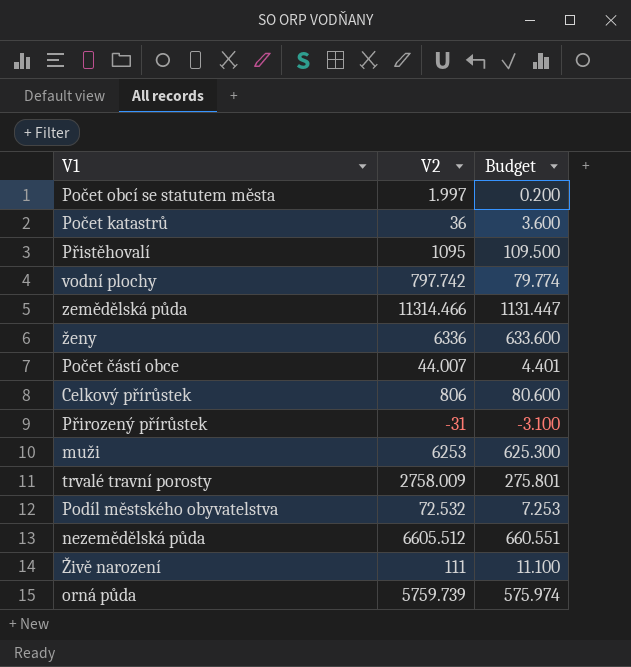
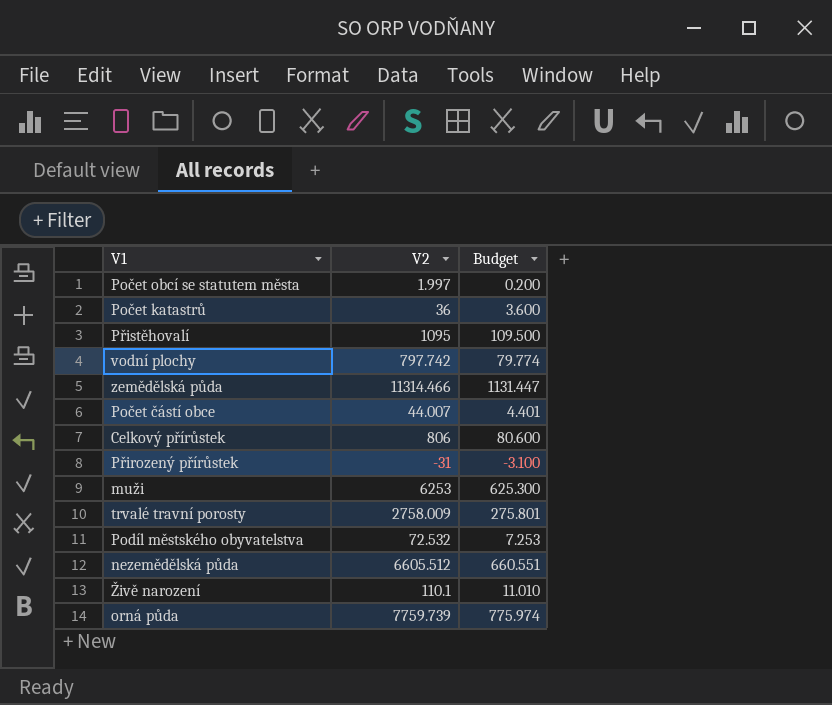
row ženy: 6336 | 633.600 -> none
Živě narození | V2: 111 -> 110.1
Živě narození | Budget: 11.100 -> 11.010
orná půda | V2: 5759.739 -> 7759.739
orná půda | Budget: 575.974 -> 775.974

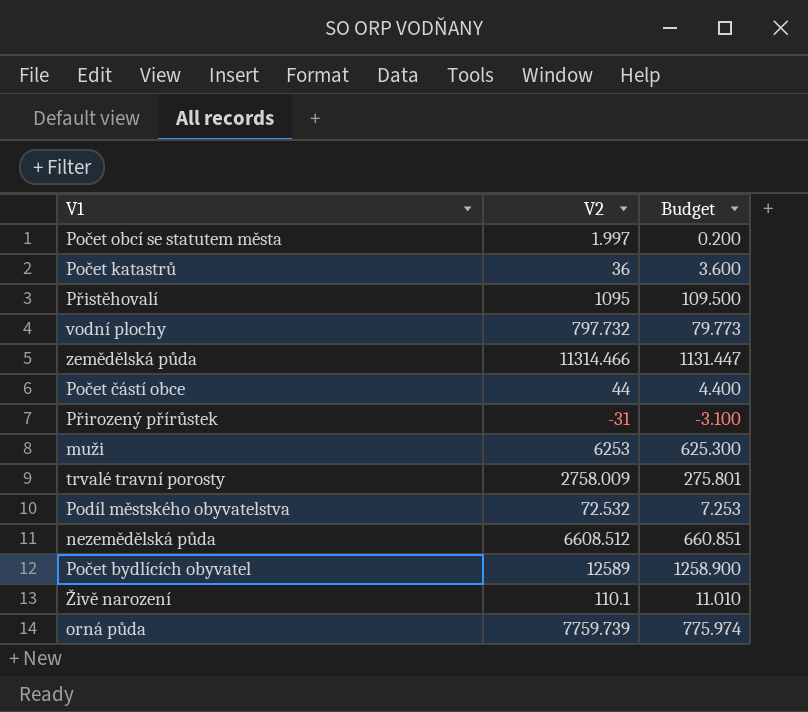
row Celkový přírůstek: 806 | 80.600 -> none
vodní plochy | V2: 797.742 -> 797.732
vodní plochy | Budget: 79.774 -> 79.773
Počet částí obce | V2: 44.007 -> 44
Počet částí obce | Budget: 4.401 -> 4.400
nezemědělská půda | V2: 6605.512 -> 6608.512
nezemědělská půda | Budget: 660.551 -> 660.851
row Počet bydlících obyvatel: none -> 12589 | 1258.900

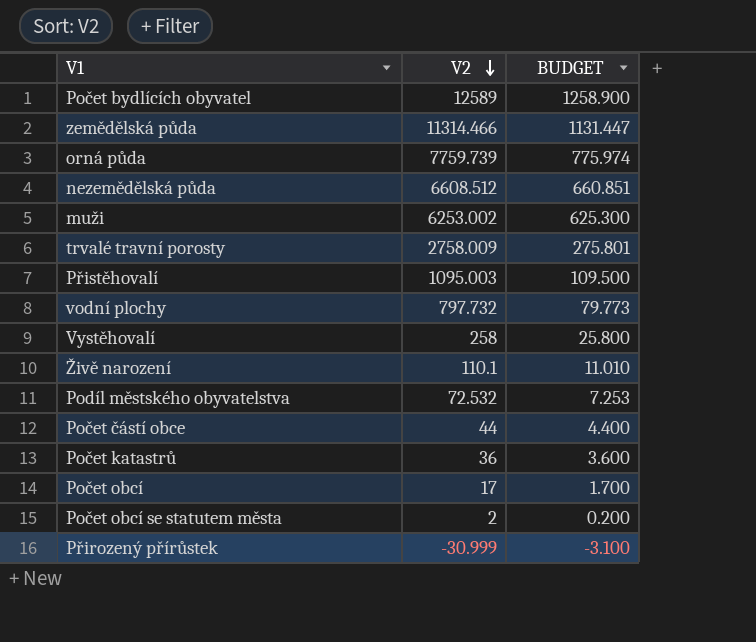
row order: none -> V2 descending
column name: Budget -> BUDGET
muži | V2: 6253 -> 6253.002
Přistěhovalí | V2: 1095 -> 1095.003
row Vystěhovalí: none -> 258 | 25.800
row Počet obcí: none -> 17 | 1.700
Počet obcí se statutem města | V2: 1.997 -> 2
Přirozený přírůstek | V2: -31 -> -30.999

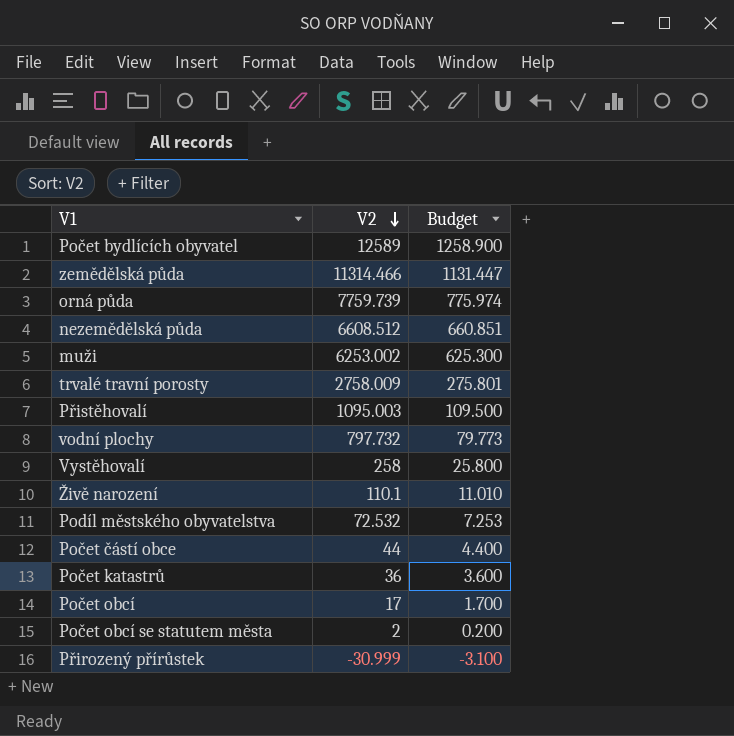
column name: BUDGET -> Budget

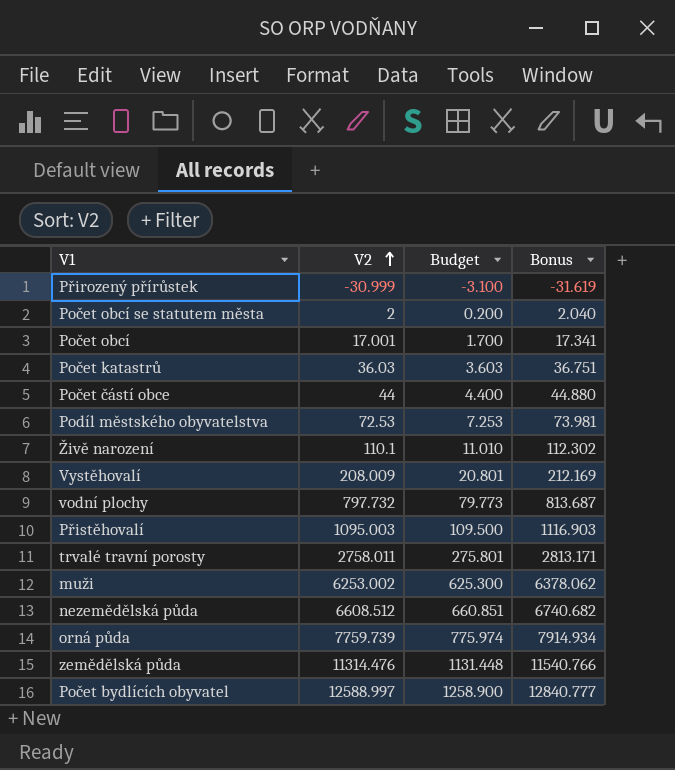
row order: V2 descending -> V2 ascending
column Bonus | formula: none -> [V2] * 1.02
Počet obcí | V2: 17 -> 17.001
Počet katastrů | V2: 36 -> 36.03
Počet katastrů | Budget: 3.600 -> 3.603
Podíl městského obyvatelstva | V2: 72.532 -> 72.53
Vystěhovalí | V2: 258 -> 208.009
Vystěhovalí | Budget: 25.800 -> 20.801
trvalé travní porosty | V2: 2758.009 -> 2758.011
zemědělská půda | V2: 11314.466 -> 11314.476
zemědělská půda | Budget: 1131.447 -> 1131.448
Počet bydlících obyvatel | V2: 12589 -> 12588.997

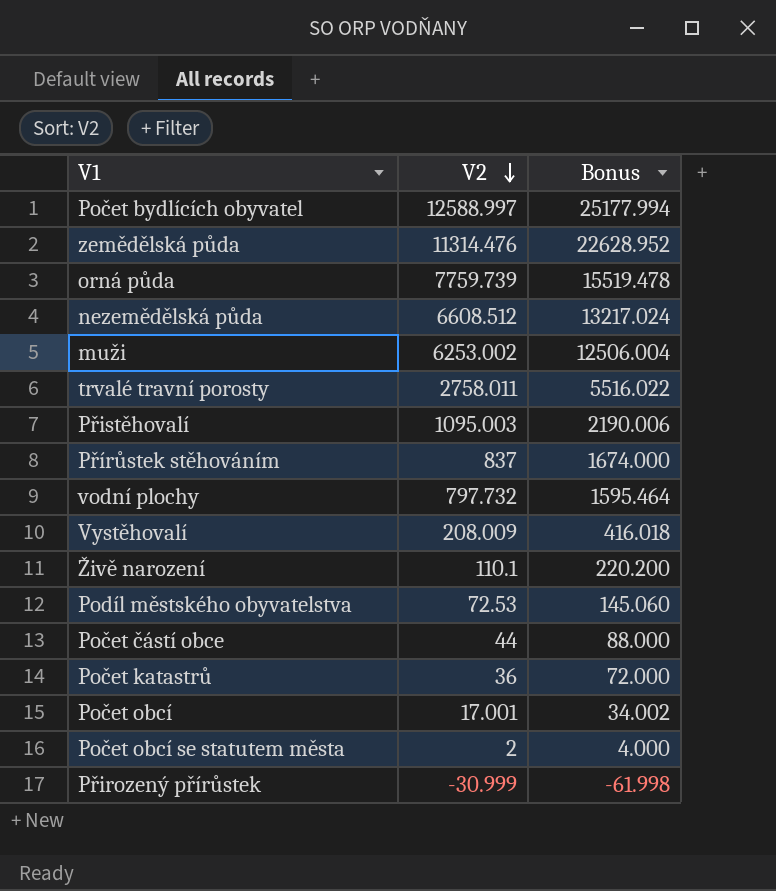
row order: V2 ascending -> V2 descending
column Budget | formula: [V2] * 0.1 -> none
column Bonus | formula: [V2] * 1.02 -> [V2] * 2
row Přírůstek stěhováním: none -> 837 | 1674.000
Počet katastrů | V2: 36.03 -> 36

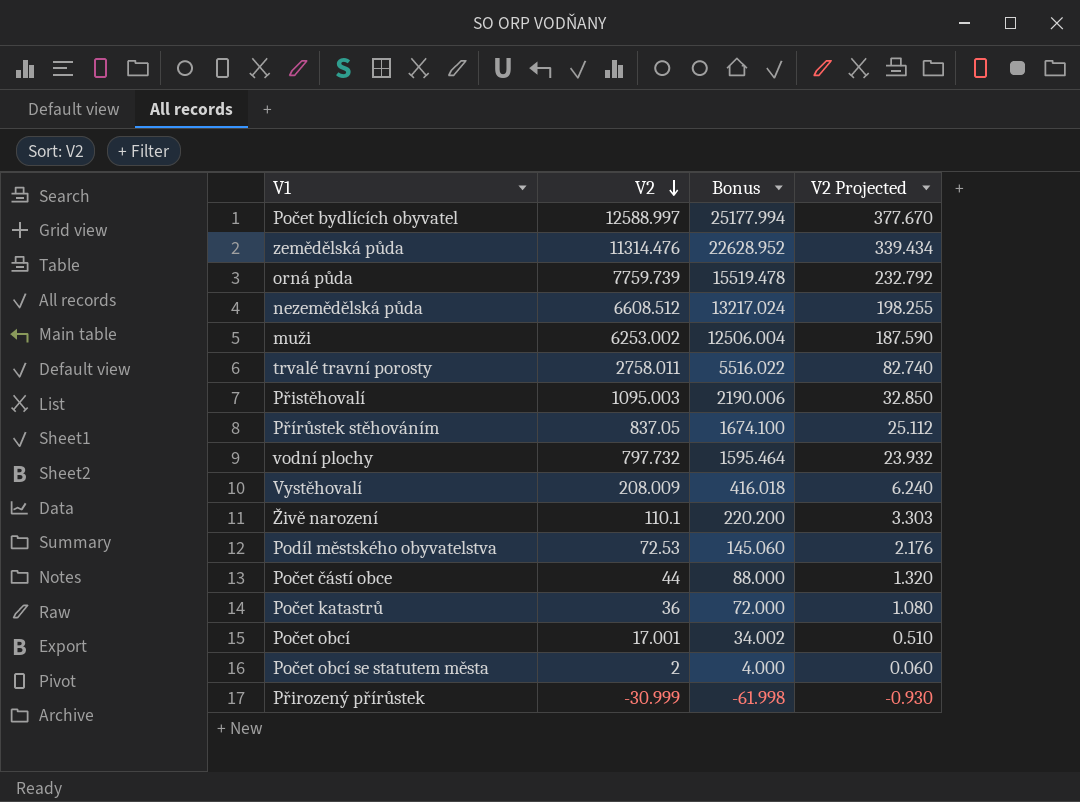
column V2 Projected | formula: none -> [V2] * 0.03
Přírůstek stěhováním | V2: 837 -> 837.05
Přírůstek stěhováním | Bonus: 1674.000 -> 1674.100

